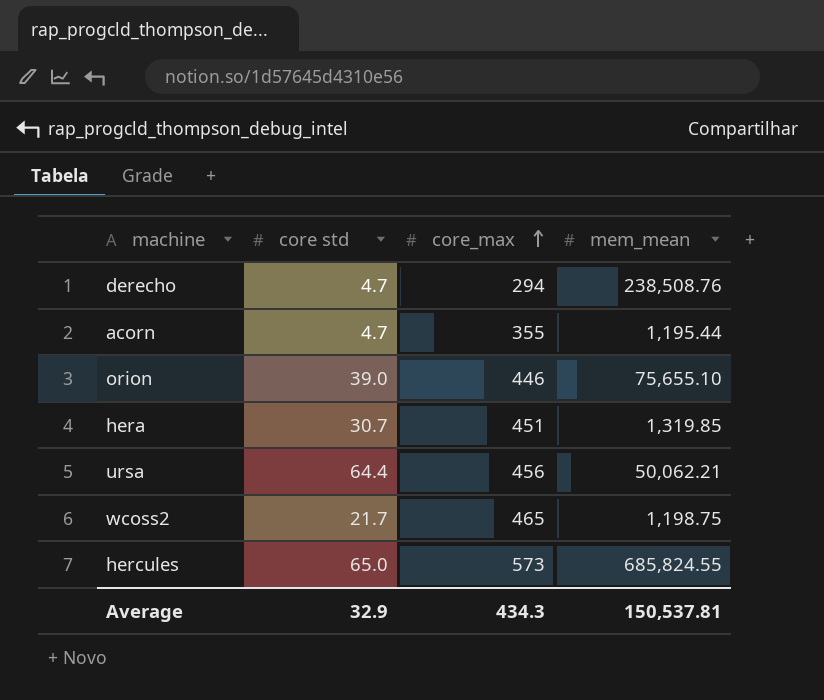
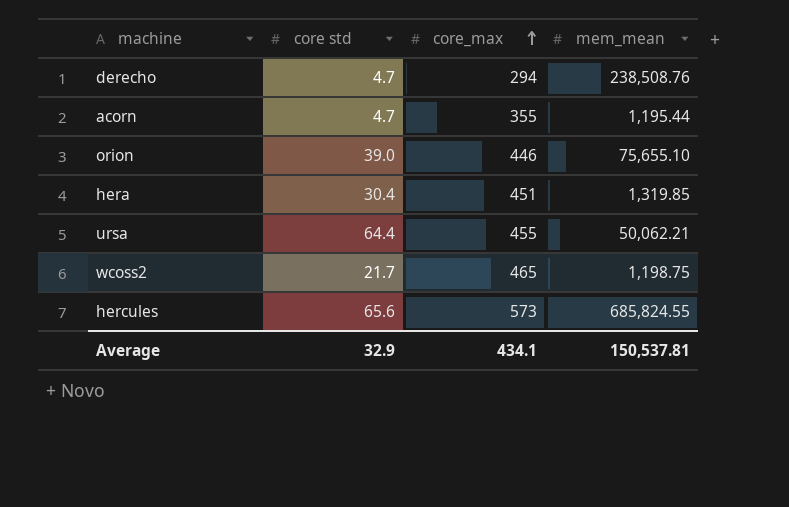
hera | core std: 30.7 -> 30.4
ursa | core_max: 456 -> 455
hercules | core std: 65.0 -> 65.6
Average | core_max: 434.3 -> 434.1

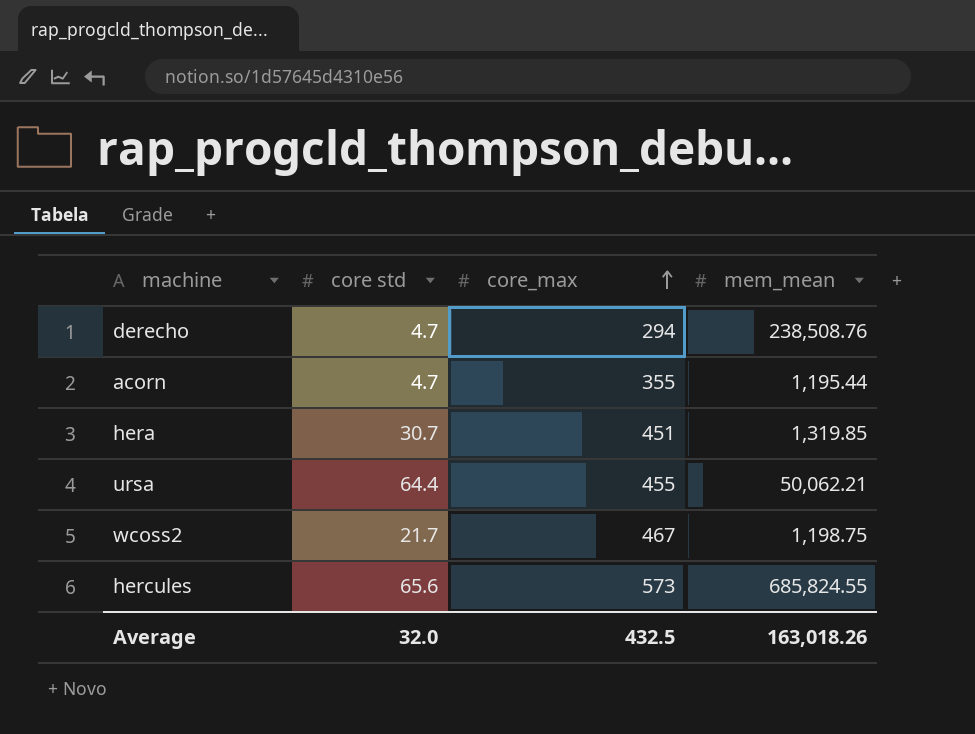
row orion: 39.0 | 446 | 75,655.10 -> none
hera | core std: 30.4 -> 30.7
wcoss2 | core_max: 465 -> 467
Average | core std: 32.9 -> 32.0
Average | core_max: 434.1 -> 432.5
Average | mem_mean: 150,537.81 -> 163,018.26

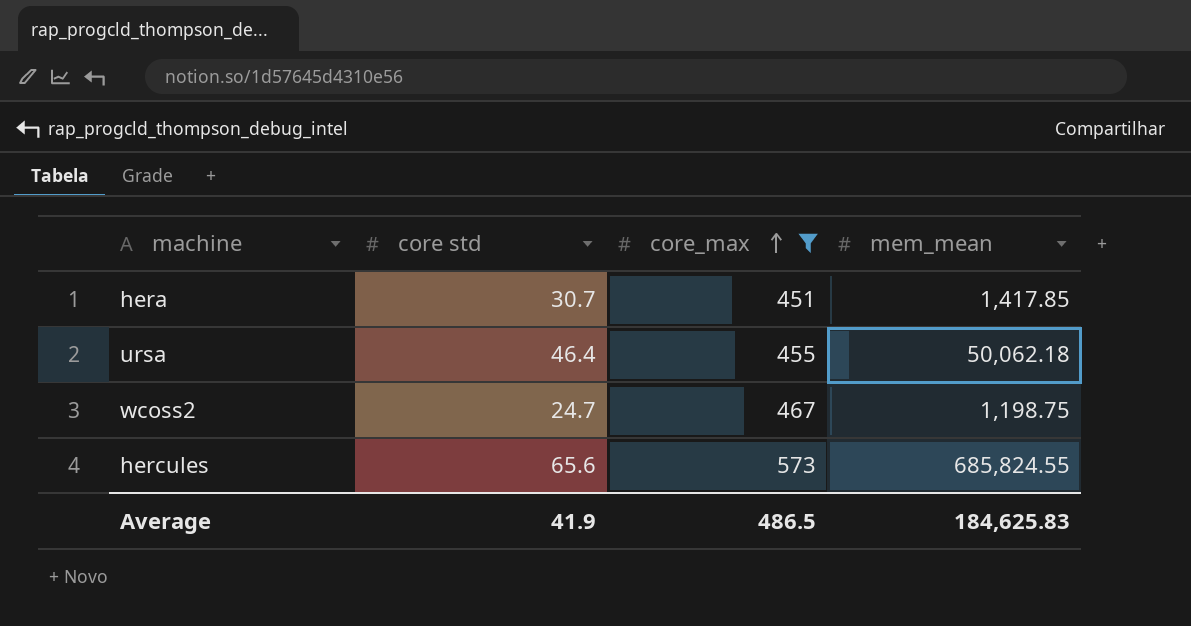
filter: none -> core_max >= 451
hera | mem_mean: 1,319.85 -> 1,417.85
ursa | core std: 64.4 -> 46.4
ursa | mem_mean: 50,062.21 -> 50,062.18
wcoss2 | core std: 21.7 -> 24.7
Average | core std: 32.0 -> 41.9
Average | core_max: 432.5 -> 486.5
Average | mem_mean: 163,018.26 -> 184,625.83

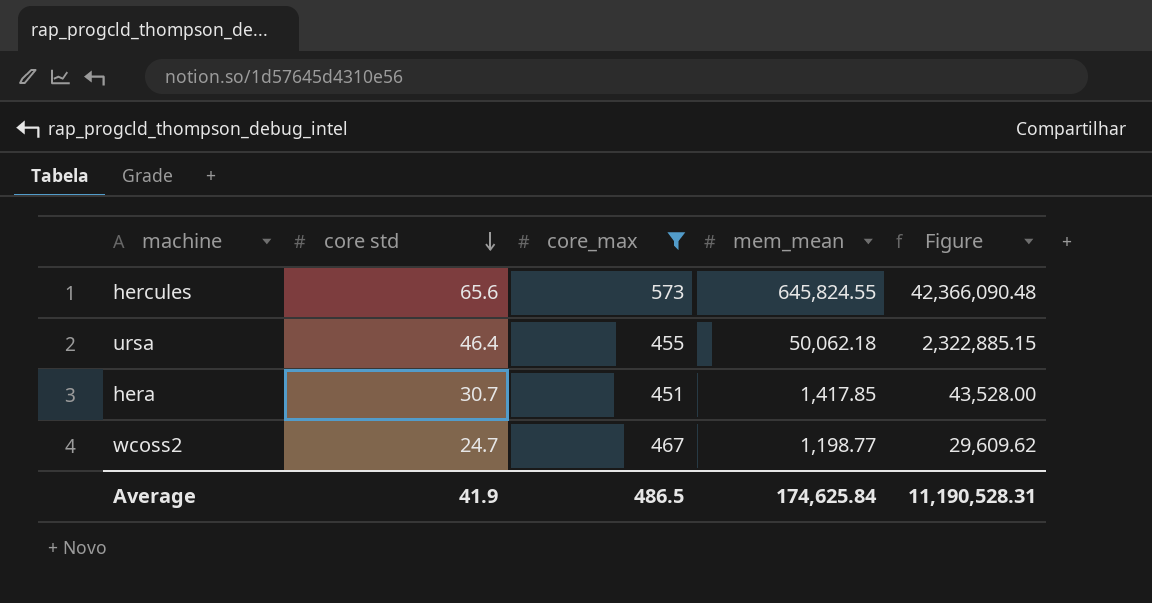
row order: core_max ascending -> core std descending
column Figure | formula: none -> [core std] * [mem_mean]
hercules | mem_mean: 685,824.55 -> 645,824.55
wcoss2 | mem_mean: 1,198.75 -> 1,198.77
Average | mem_mean: 184,625.83 -> 174,625.84

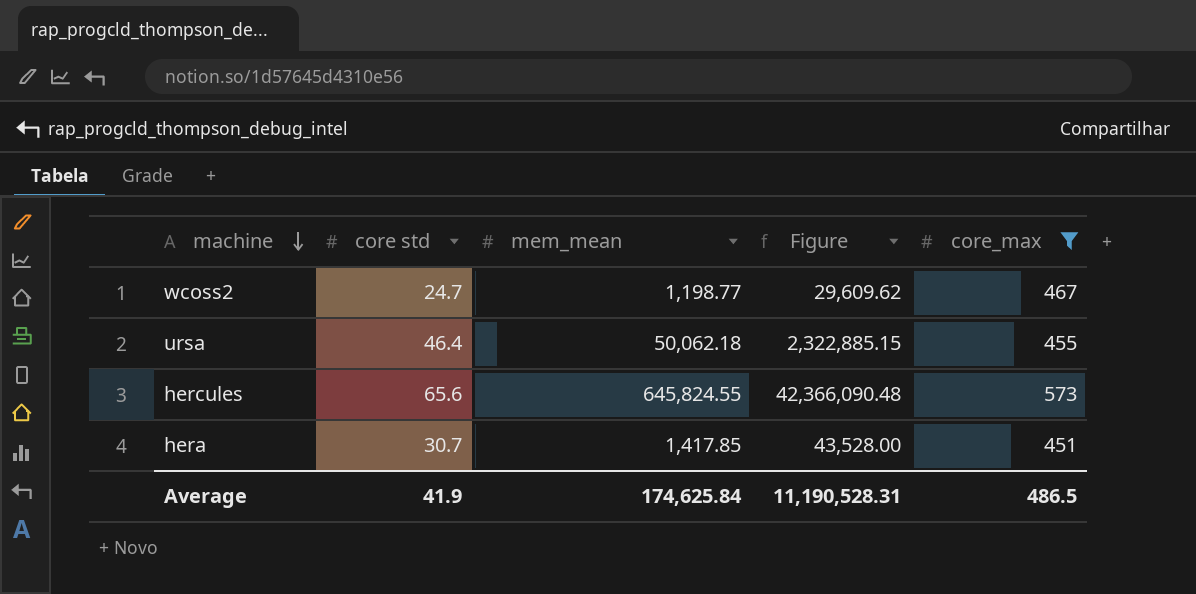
row order: core std descending -> machine descending
column core_max | position: 3 -> 5

